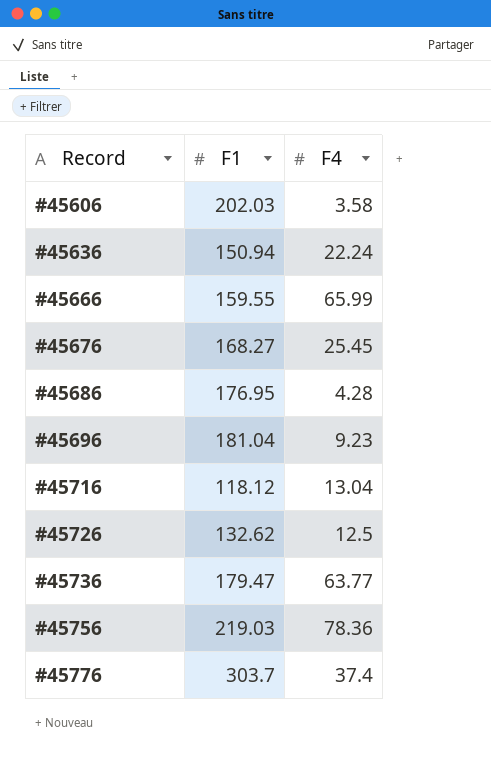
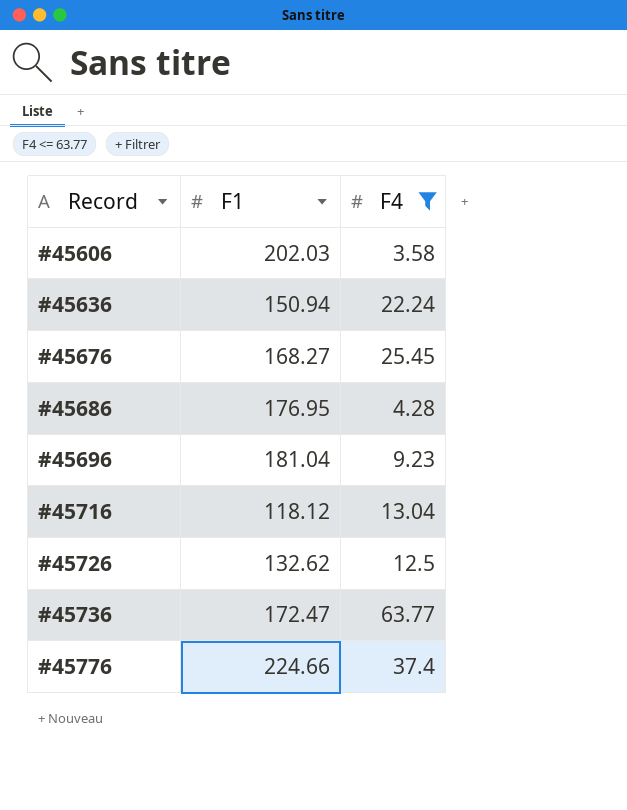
filter: none -> F4 <= 63.77
#45736 | F1: 179.47 -> 172.47
#45776 | F1: 303.7 -> 224.66

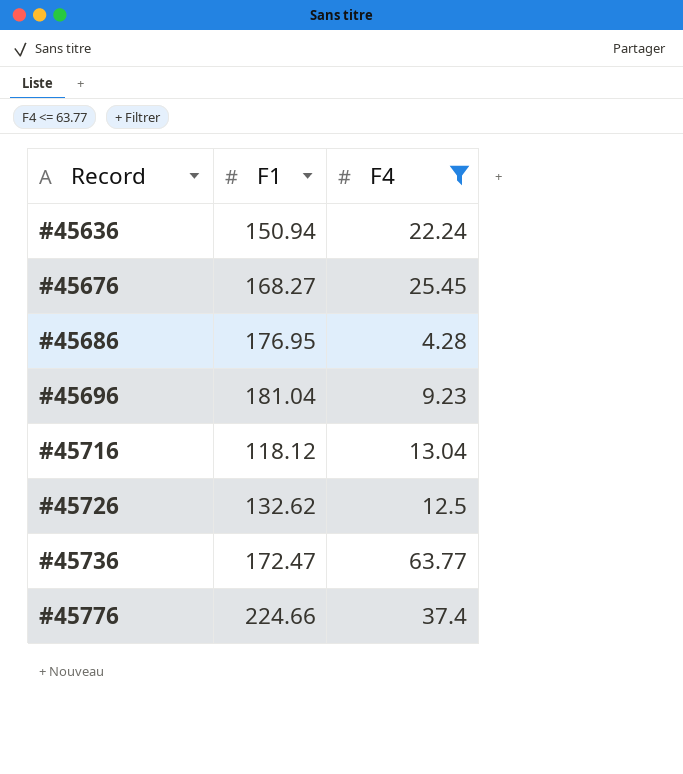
row #45606: 202.03 | 3.58 -> none

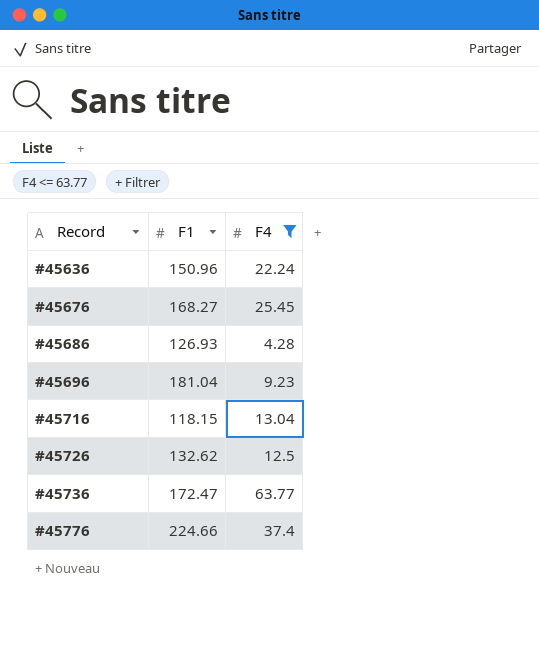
#45636 | F1: 150.94 -> 150.96
#45686 | F1: 176.95 -> 126.93
#45716 | F1: 118.12 -> 118.15

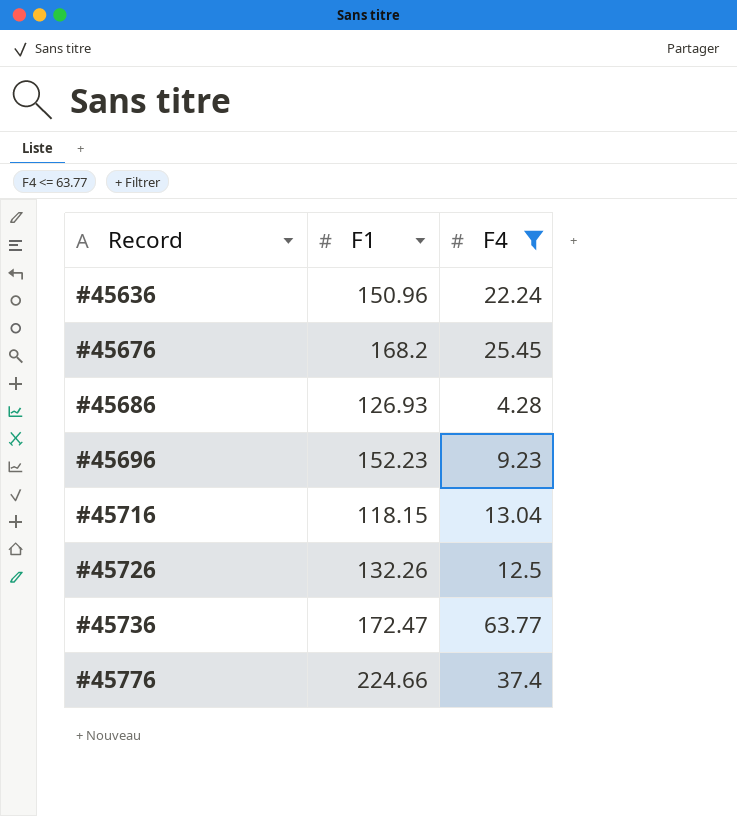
#45676 | F1: 168.27 -> 168.2
#45696 | F1: 181.04 -> 152.23
#45726 | F1: 132.62 -> 132.26

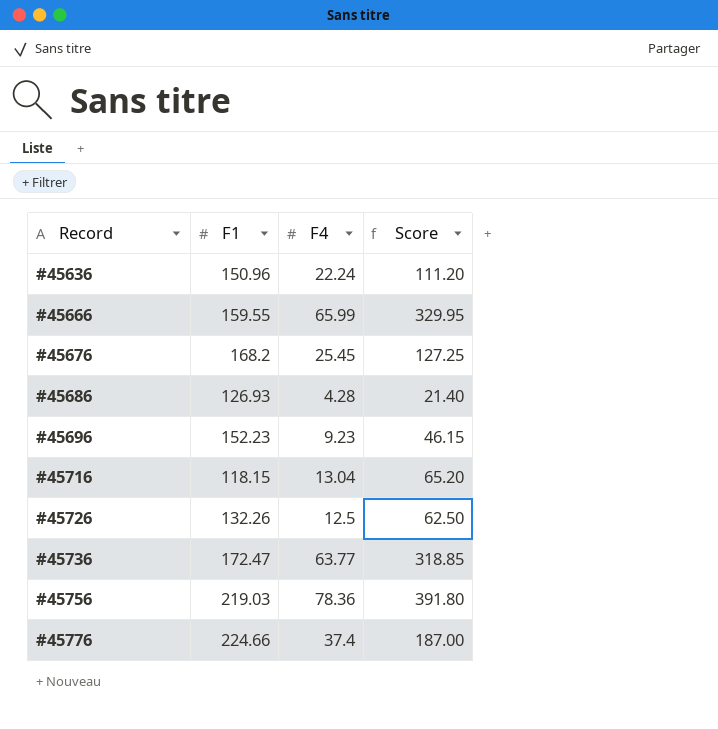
filter: F4 <= 63.77 -> none
column Score | formula: none -> [F4] * 5

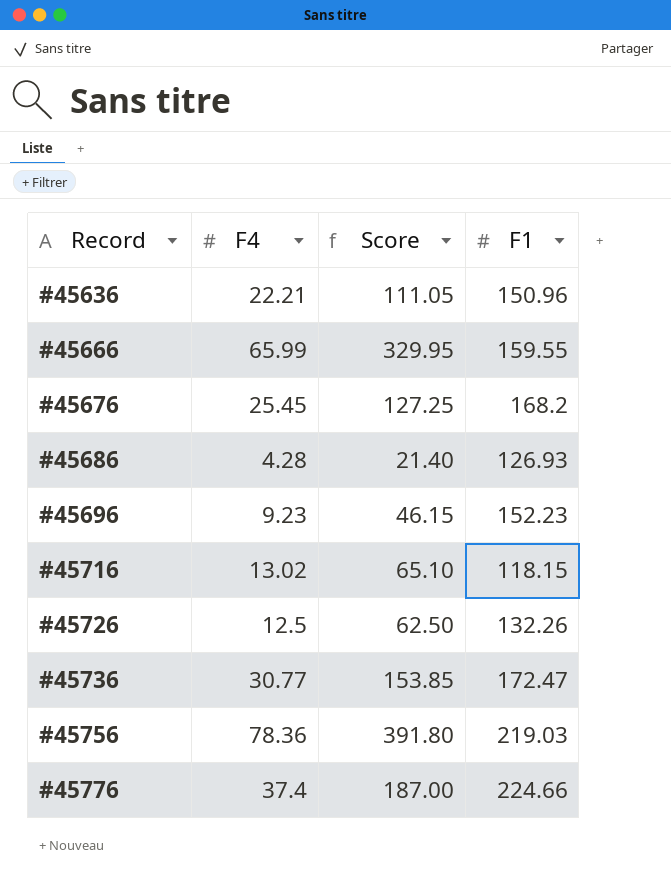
column F1 | position: 2 -> 4
#45636 | F4: 22.24 -> 22.21
#45636 | Score: 111.20 -> 111.05
#45716 | F4: 13.04 -> 13.02
#45716 | Score: 65.20 -> 65.10
#45736 | F4: 63.77 -> 30.77
#45736 | Score: 318.85 -> 153.85

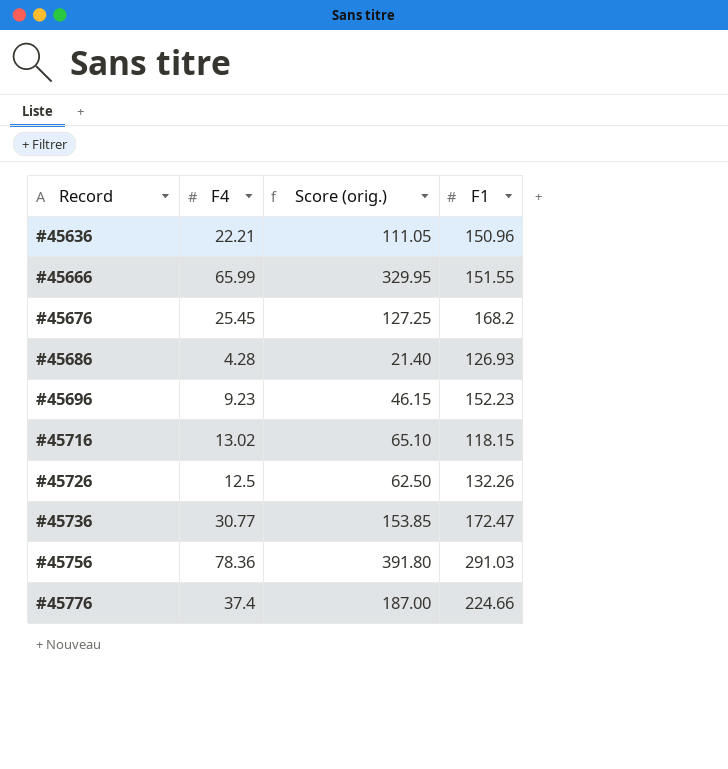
column name: Score -> Score (orig.)
#45666 | F1: 159.55 -> 151.55
#45756 | F1: 219.03 -> 291.03

